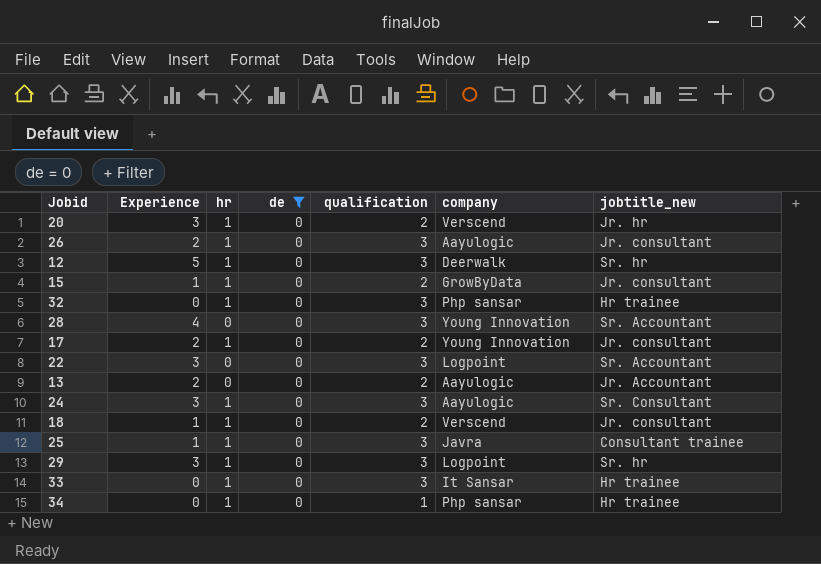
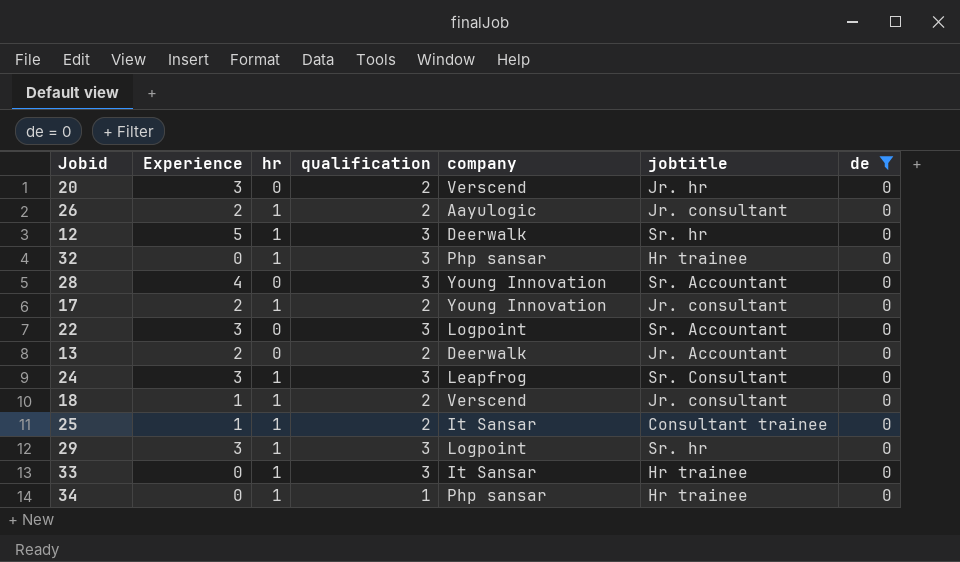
column name: jobtitle_new -> jobtitle
column de | position: 4 -> 7
row 15: 1 | 1 | 0 | 2 | GrowByData | Jr. consultant -> none
20 | hr: 1 -> 0
26 | qualification: 3 -> 2
13 | company: Aayulogic -> Deerwalk
24 | company: Aayulogic -> Leapfrog
25 | qualification: 3 -> 2
25 | company: Javra -> It Sansar

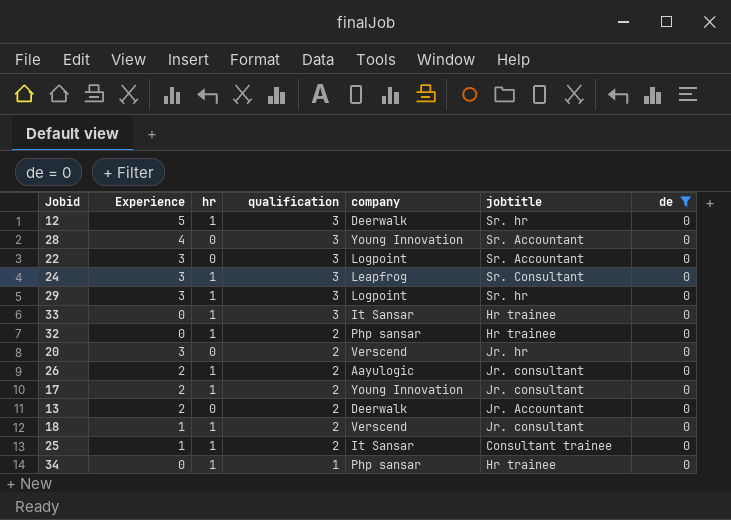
row order: none -> qualification descending
32 | qualification: 3 -> 2

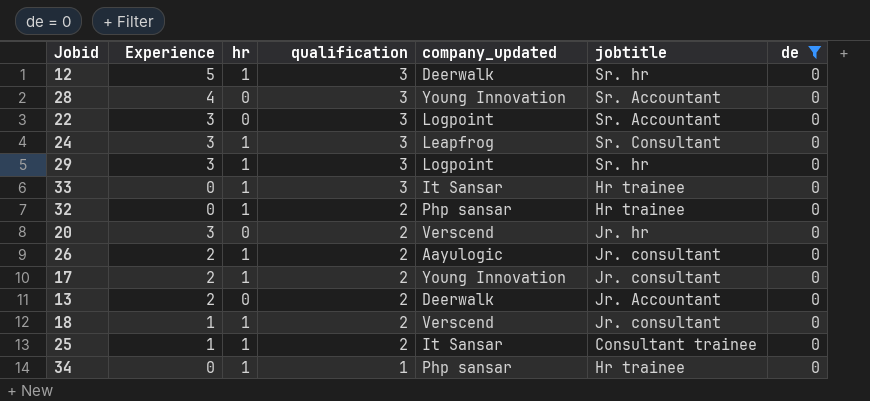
column name: company -> company_updated

